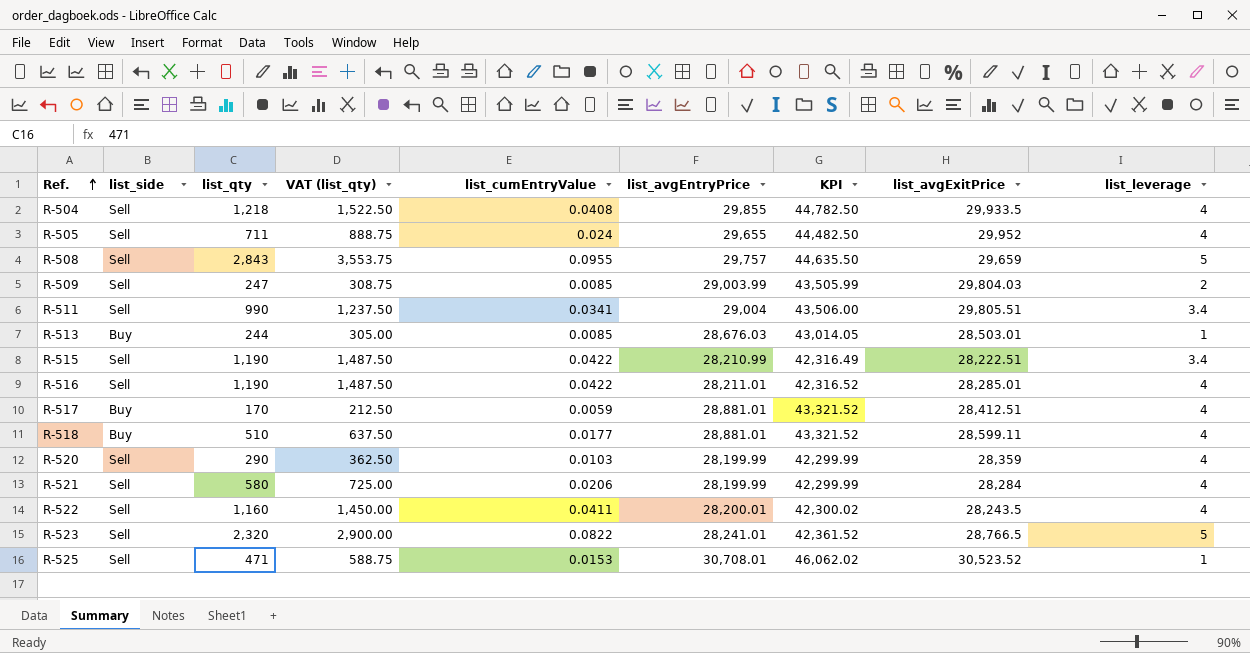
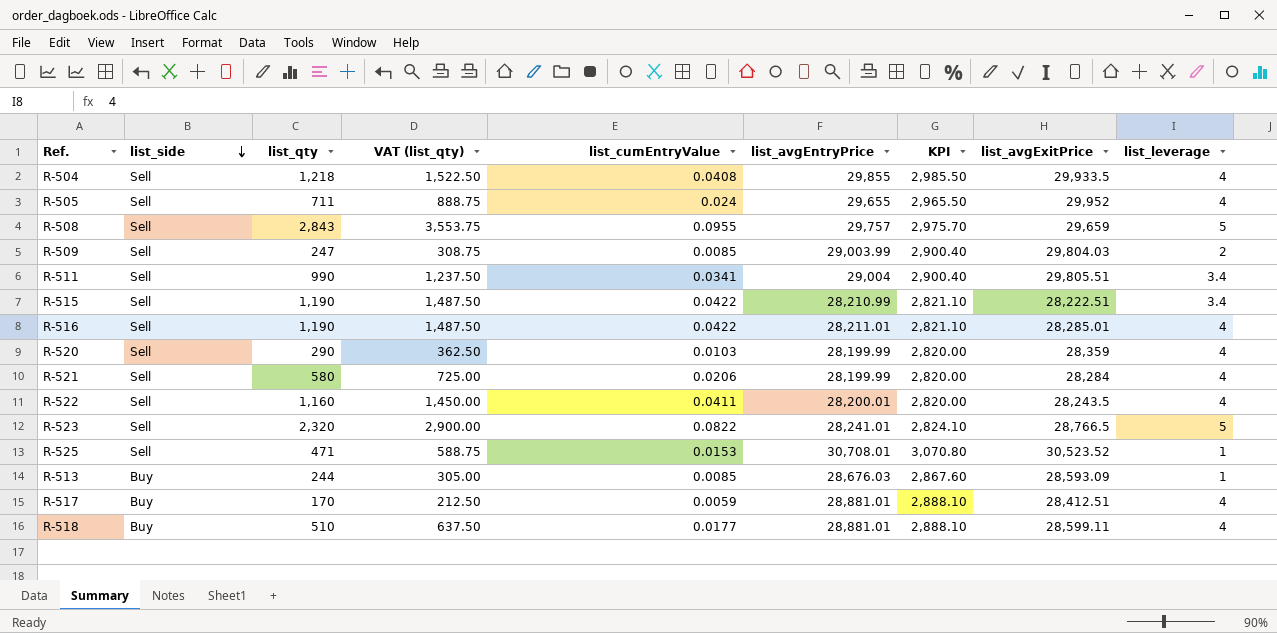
row order: Ref. ascending -> list_side descending
column KPI | formula: [list_avgEntryPrice] * 1.5 -> [list_avgEntryPrice] * 0.1
R-513 | list_avgExitPrice: 28,503.01 -> 28,593.09

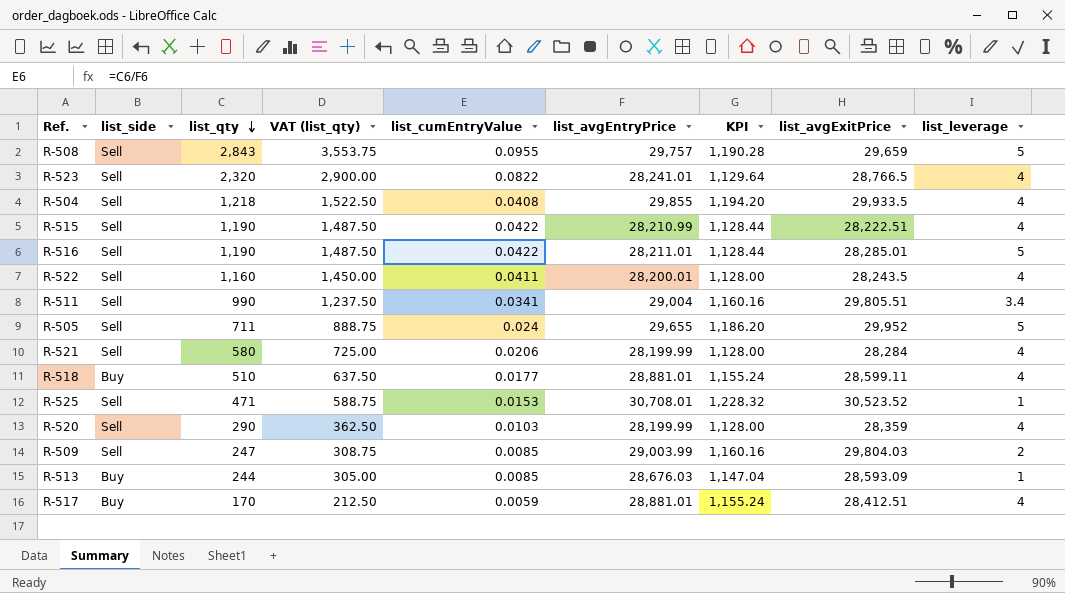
row order: list_side descending -> list_qty descending
column KPI | formula: [list_avgEntryPrice] * 0.1 -> [list_avgEntryPrice] * 0.04
R-523 | list_leverage: 5 -> 4
R-515 | list_leverage: 3.4 -> 4
R-516 | list_leverage: 4 -> 5
R-505 | list_leverage: 4 -> 5

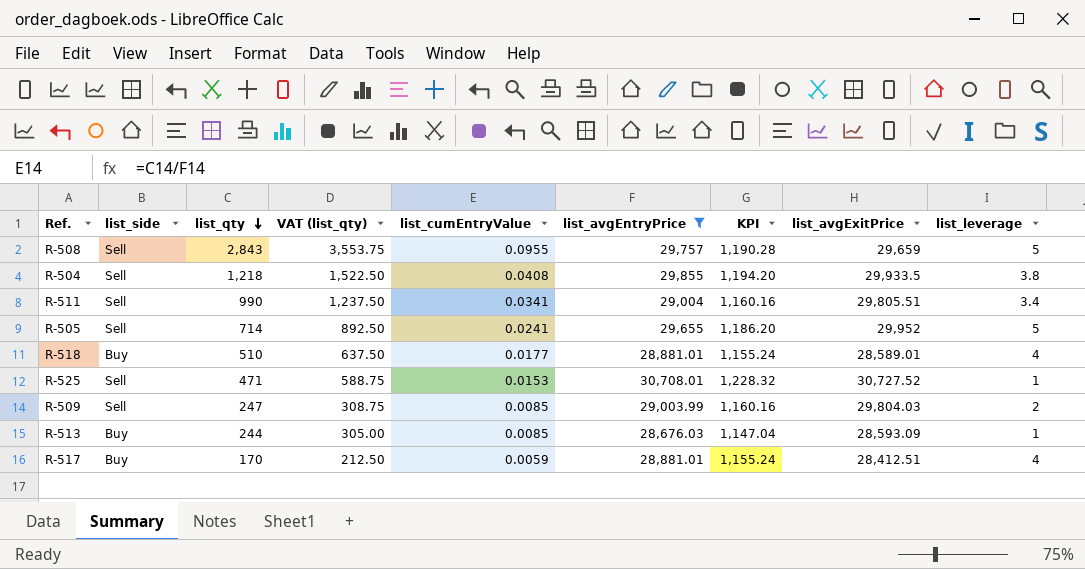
filter: none -> list_avgEntryPrice >= 28,676.03
R-504 | list_leverage: 4 -> 3.8
R-505 | list_qty: 711 -> 714
R-505 | VAT (list_qty): 888.75 -> 892.50
R-505 | list_cumEntryValue: 0.024 -> 0.0241
R-518 | list_avgExitPrice: 28,599.11 -> 28,589.01
R-525 | list_avgExitPrice: 30,523.52 -> 30,727.52

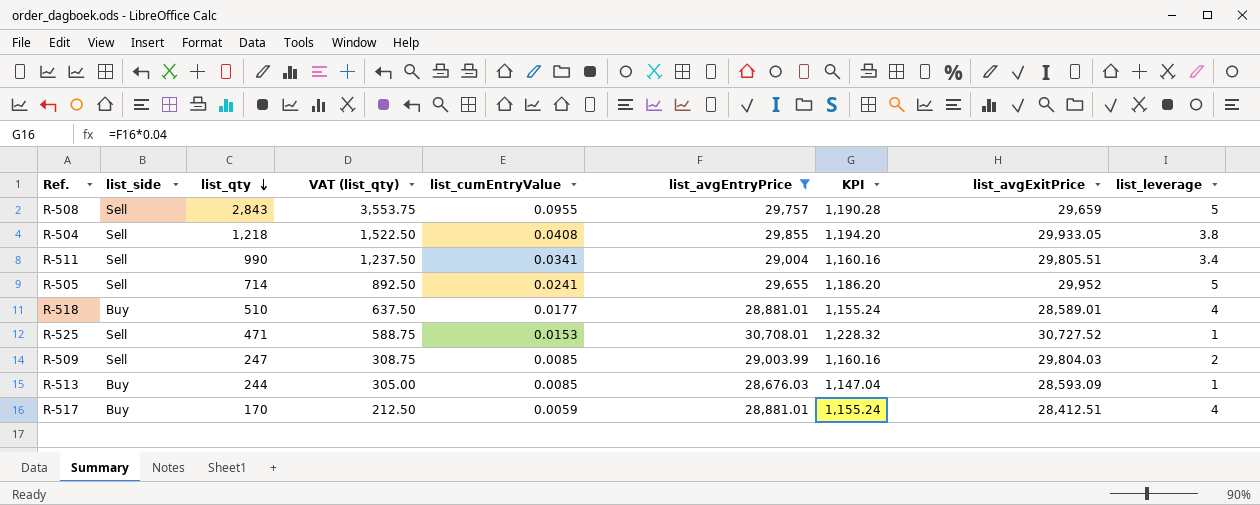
R-504 | list_avgExitPrice: 29,933.5 -> 29,933.05

